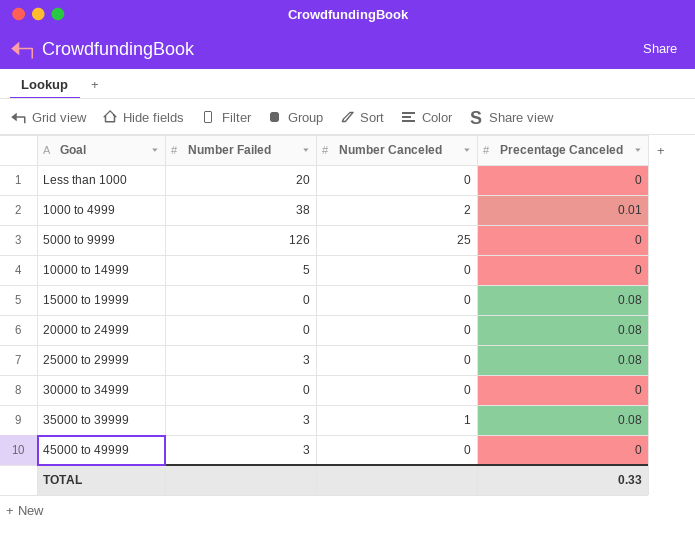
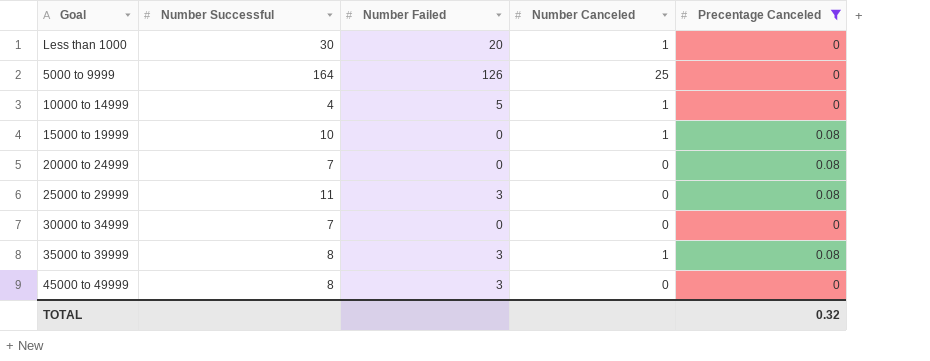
filter: none -> Precentage Canceled != 0.01
column Number Successful | position: none -> 2
Less than 1000 | Number Canceled: 0 -> 1
10000 to 14999 | Number Canceled: 0 -> 1
15000 to 19999 | Number Canceled: 0 -> 1
TOTAL | Precentage Canceled: 0.33 -> 0.32

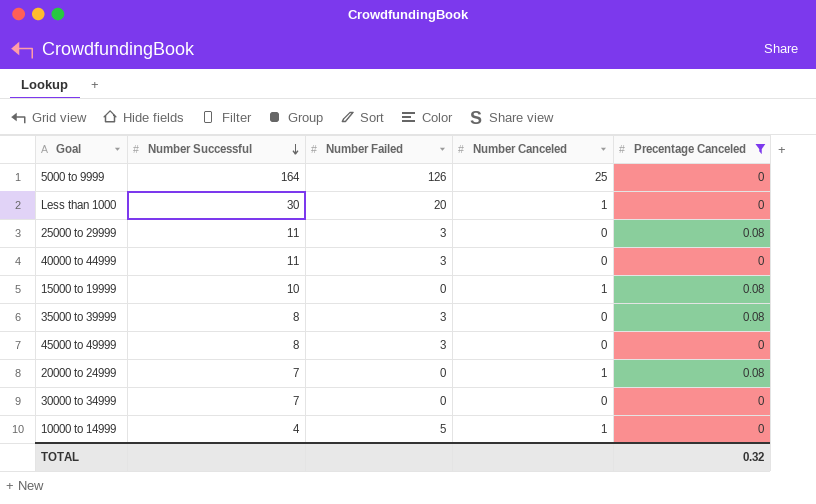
row order: none -> Number Successful descending
row 40000 to 44999: none -> 11 | 3 | 0 | 0
35000 to 39999 | Number Canceled: 1 -> 0
20000 to 24999 | Number Canceled: 0 -> 1

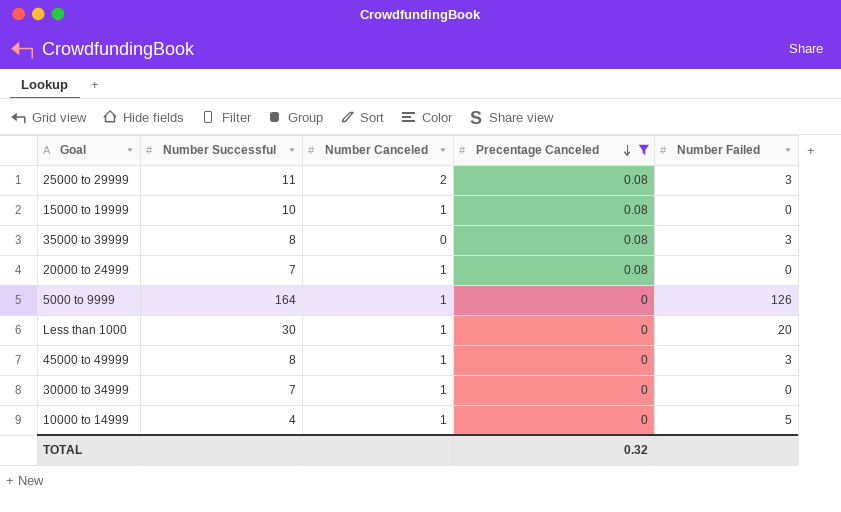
row order: Number Successful descending -> Precentage Canceled descending
column Number Failed | position: 3 -> 5
row 40000 to 44999: 11 | 3 | 0 | 0 -> none
25000 to 29999 | Number Canceled: 0 -> 2
5000 to 9999 | Number Canceled: 25 -> 1
45000 to 49999 | Number Canceled: 0 -> 1
30000 to 34999 | Number Canceled: 0 -> 1

